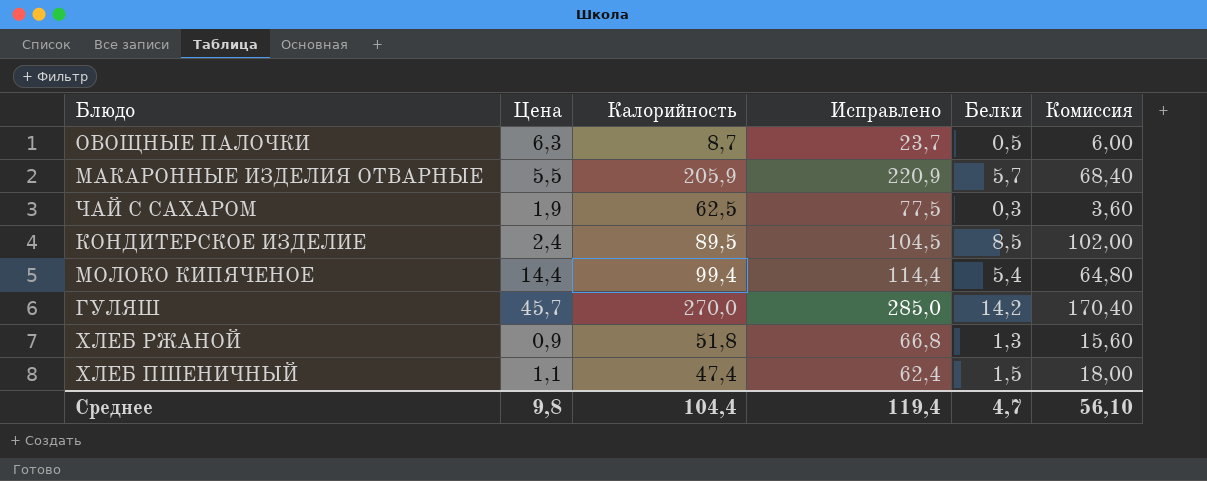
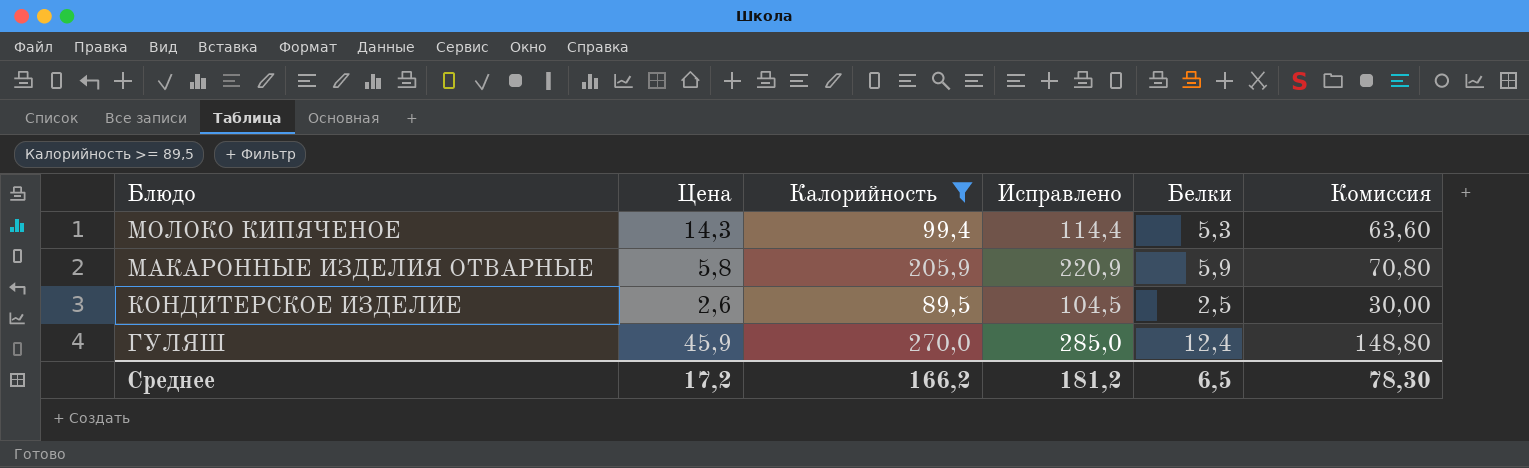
filter: none -> Калорийность >= 89,5
row order: none -> Блюдо descending
МОЛОКО КИПЯЧЕНОЕ | Цена: 14,4 -> 14,3
МОЛОКО КИПЯЧЕНОЕ | Белки: 5,4 -> 5,3
МОЛОКО КИПЯЧЕНОЕ | Комиссия: 64,80 -> 63,60
МАКАРОННЫЕ ИЗДЕЛИЯ ОТВАРНЫЕ | Цена: 5,5 -> 5,8
МАКАРОННЫЕ ИЗДЕЛИЯ ОТВАРНЫЕ | Белки: 5,7 -> 5,9
МАКАРОННЫЕ ИЗДЕЛИЯ ОТВАРНЫЕ | Комиссия: 68,40 -> 70,80
КОНДИТЕРСКОЕ ИЗДЕЛИЕ | Цена: 2,4 -> 2,6
КОНДИТЕРСКОЕ ИЗДЕЛИЕ | Белки: 8,5 -> 2,5
КОНДИТЕРСКОЕ ИЗДЕЛИЕ | Комиссия: 102,00 -> 30,00
ГУЛЯШ | Цена: 45,7 -> 45,9
ГУЛЯШ | Белки: 14,2 -> 12,4
ГУЛЯШ | Комиссия: 170,40 -> 148,80
Среднее | Цена: 9,8 -> 17,2
Среднее | Калорийность: 104,4 -> 166,2
Среднее | Исправлено: 119,4 -> 181,2
Среднее | Белки: 4,7 -> 6,5
Среднее | Комиссия: 56,10 -> 78,30

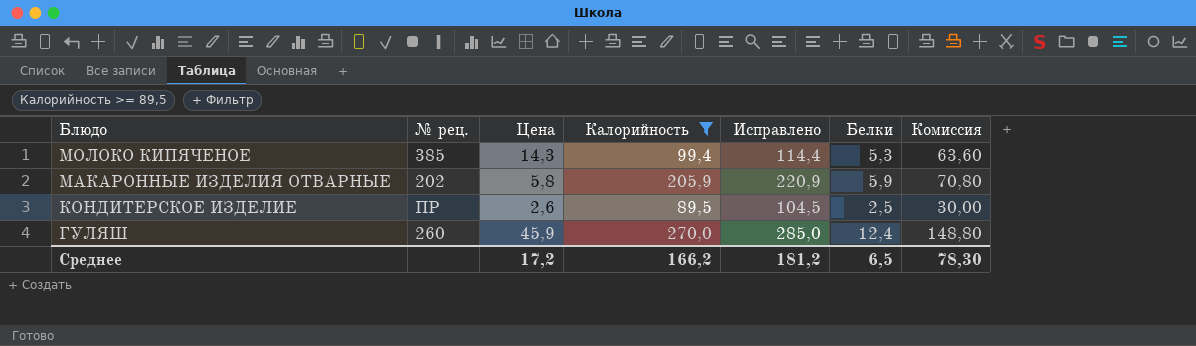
column № рец. | position: none -> 2

